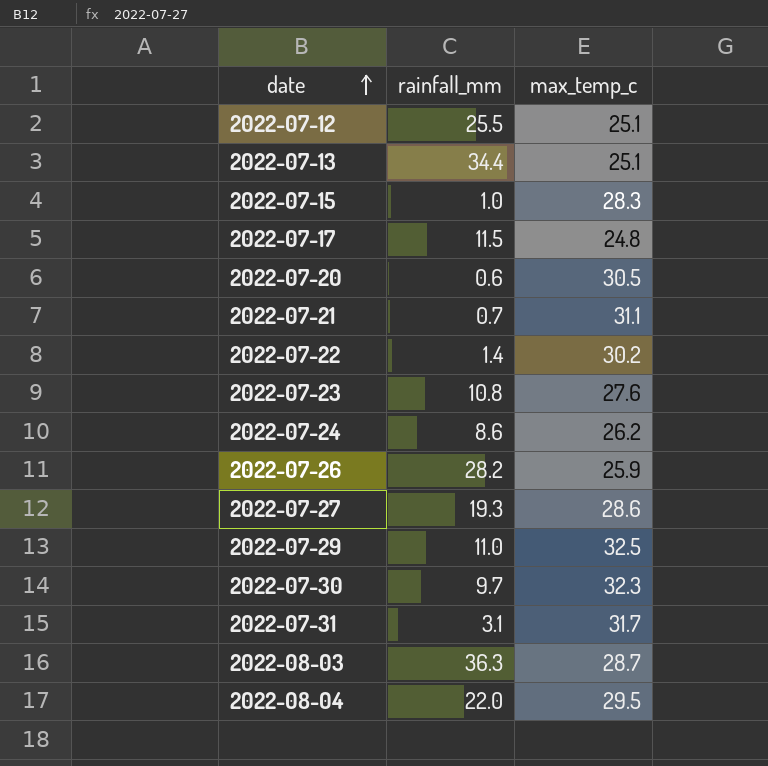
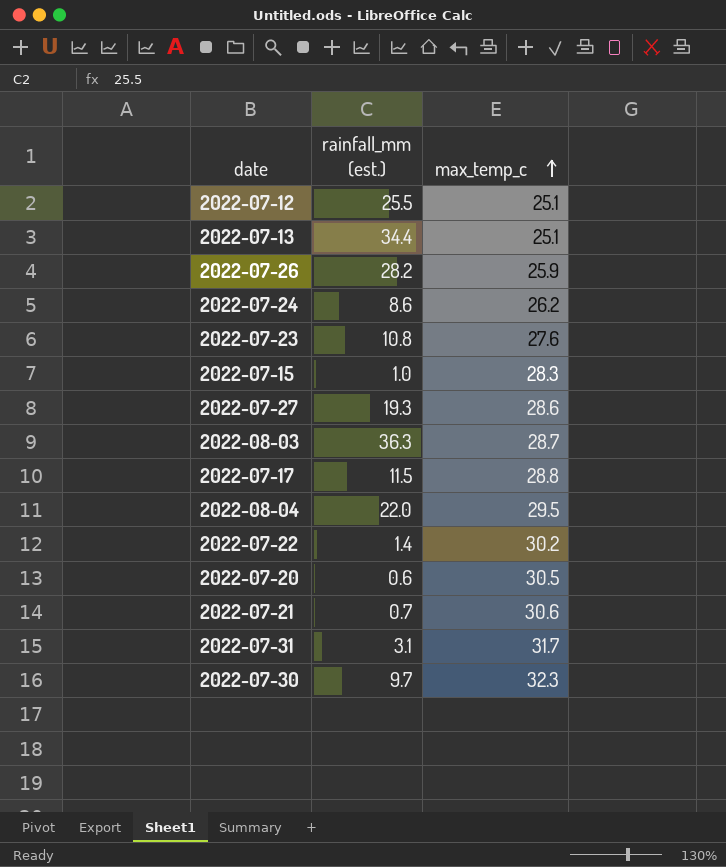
row order: date ascending -> max_temp_c ascending
column name: rainfall_mm -> rainfall_mm (est.)
row 2022-07-29: 11.0 | 32.5 -> none
2022-07-17 | max_temp_c: 24.8 -> 28.8
2022-07-21 | max_temp_c: 31.1 -> 30.6

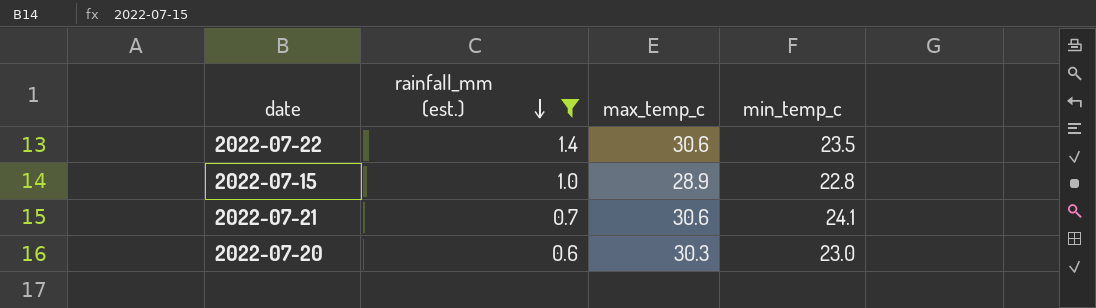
filter: none -> rainfall_mm (est.) <= 1.4
row order: max_temp_c ascending -> rainfall_mm (est.) descending
column min_temp_c | position: none -> 4
2022-07-22 | max_temp_c: 30.2 -> 30.6
2022-07-15 | max_temp_c: 28.3 -> 28.9
2022-07-20 | max_temp_c: 30.5 -> 30.3

